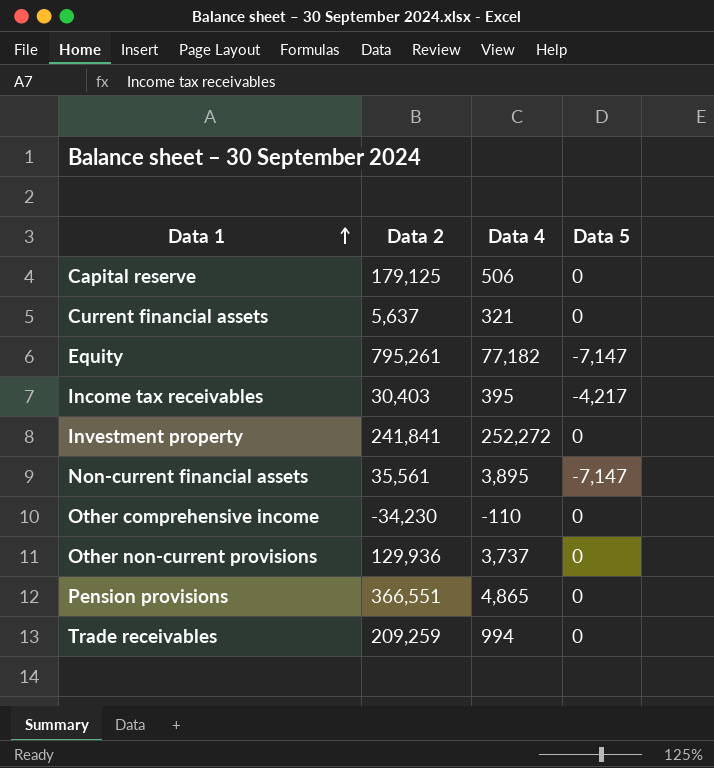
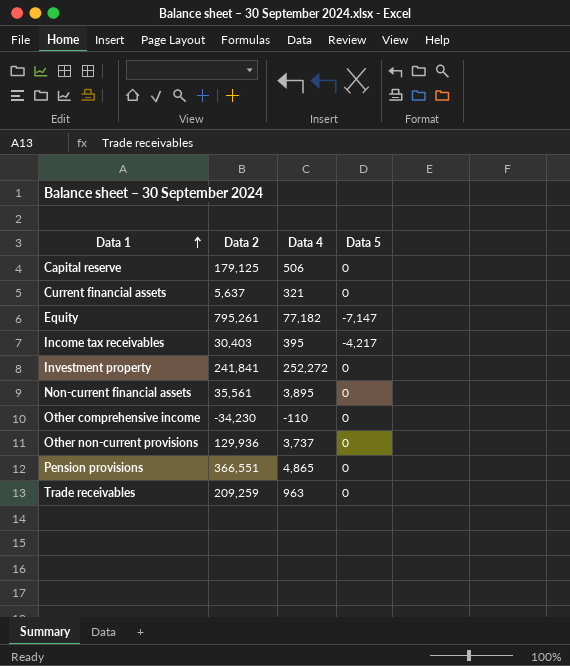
Non-current financial assets | Data 5: -7,147 -> 0
Trade receivables | Data 4: 994 -> 963

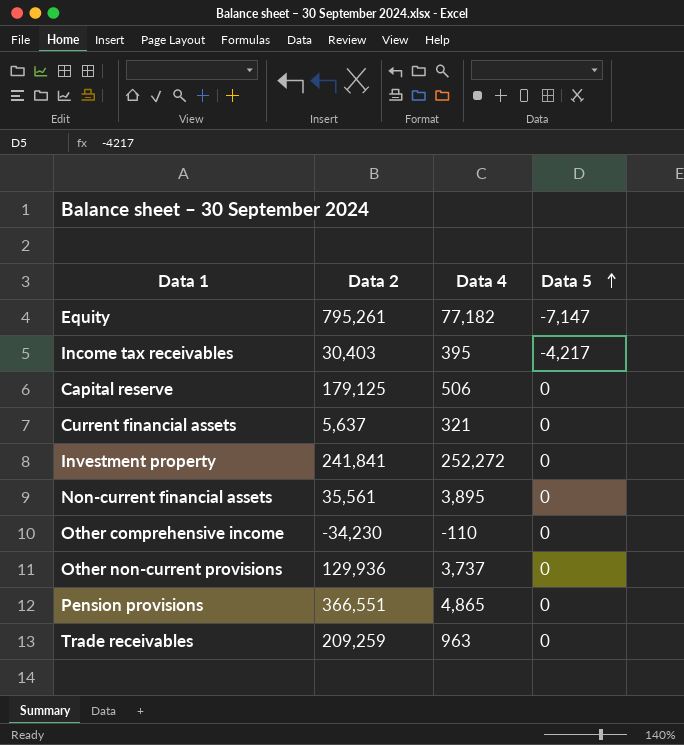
row order: Data 1 ascending -> Data 5 ascending

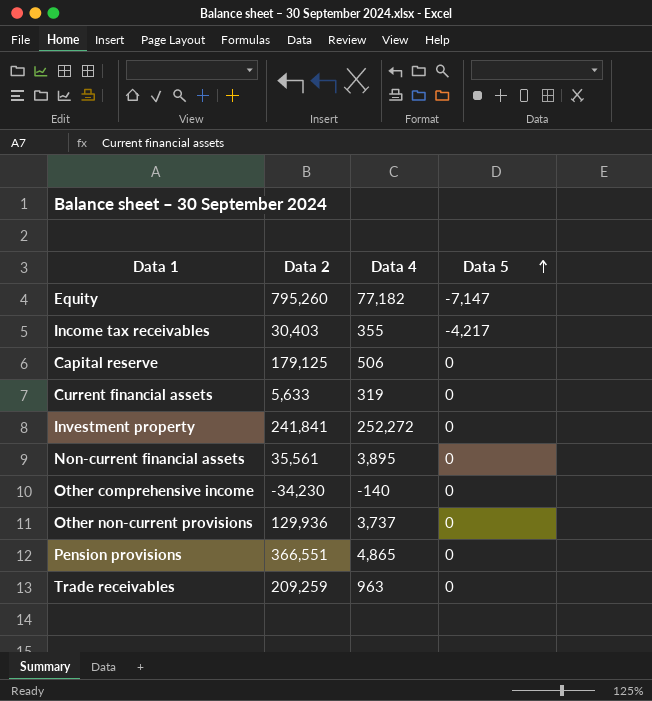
Equity | Data 2: 795,261 -> 795,260
Income tax receivables | Data 4: 395 -> 355
Current financial assets | Data 2: 5,637 -> 5,633
Current financial assets | Data 4: 321 -> 319
Other comprehensive income | Data 4: -110 -> -140

